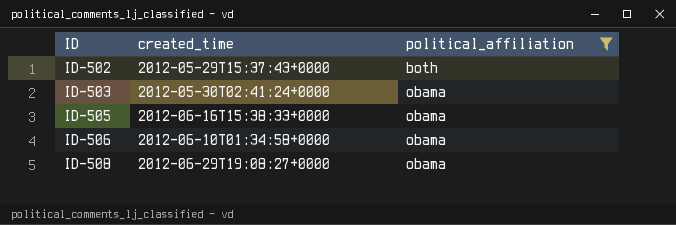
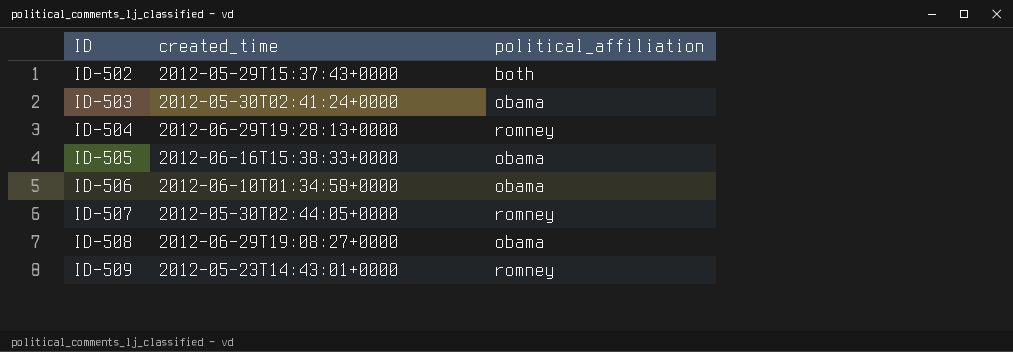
filter: political_affiliation != romney -> none

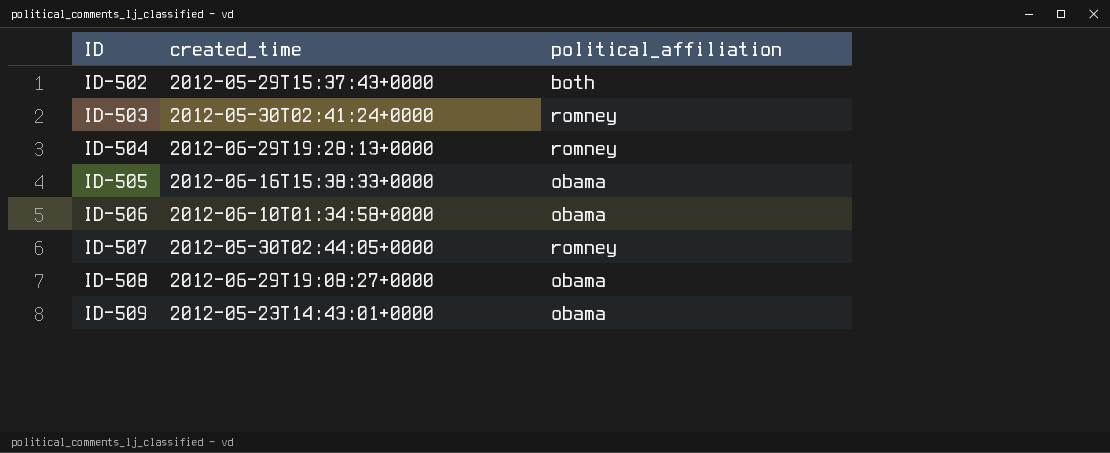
ID-503 | political_affiliation: obama -> romney
ID-509 | political_affiliation: romney -> obama

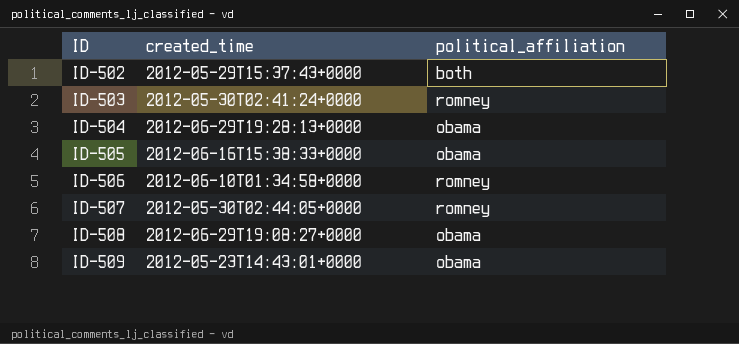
ID-504 | political_affiliation: romney -> obama
ID-506 | political_affiliation: obama -> romney

